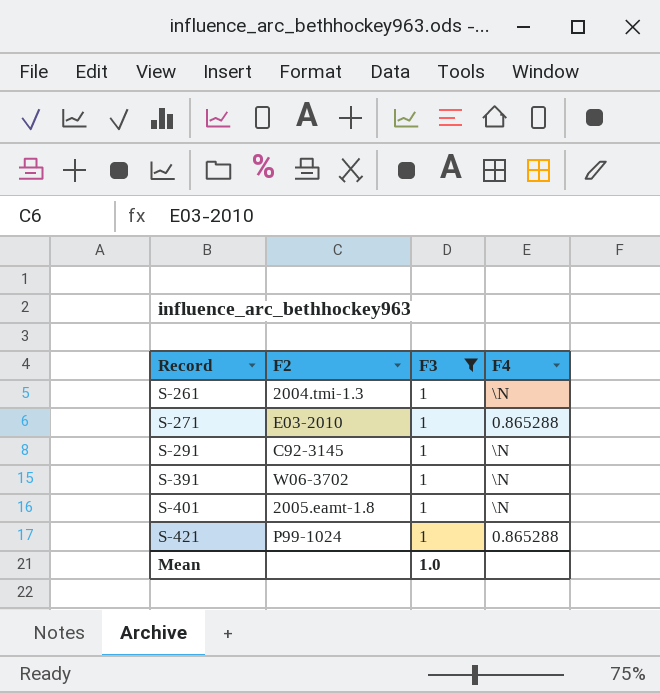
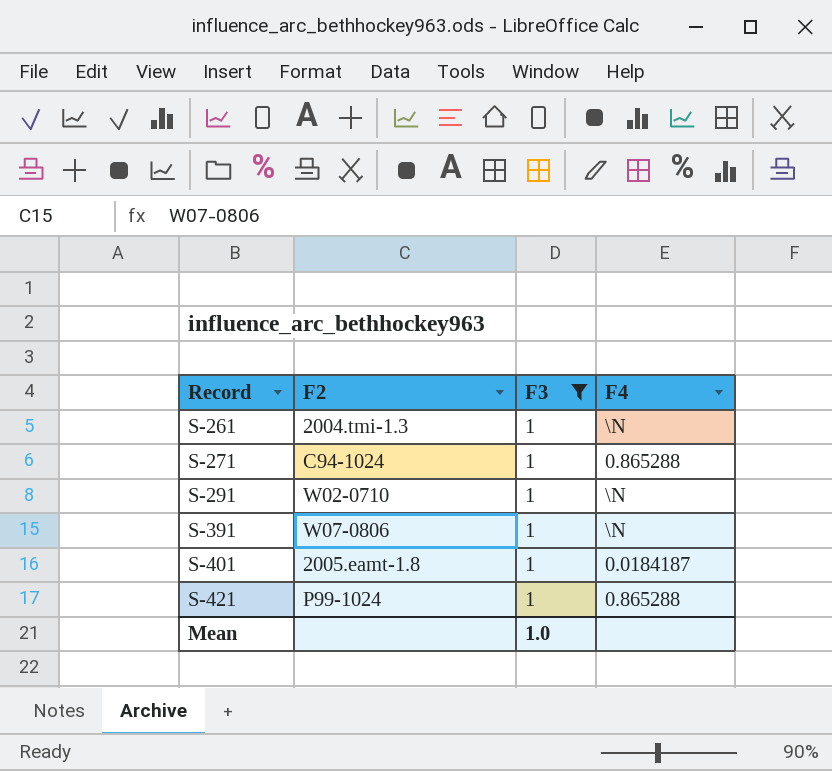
S-271 | F2: E03-2010 -> C94-1024
S-291 | F2: C92-3145 -> W02-0710
S-391 | F2: W06-3702 -> W07-0806
S-401 | F4: \N -> 0.0184187

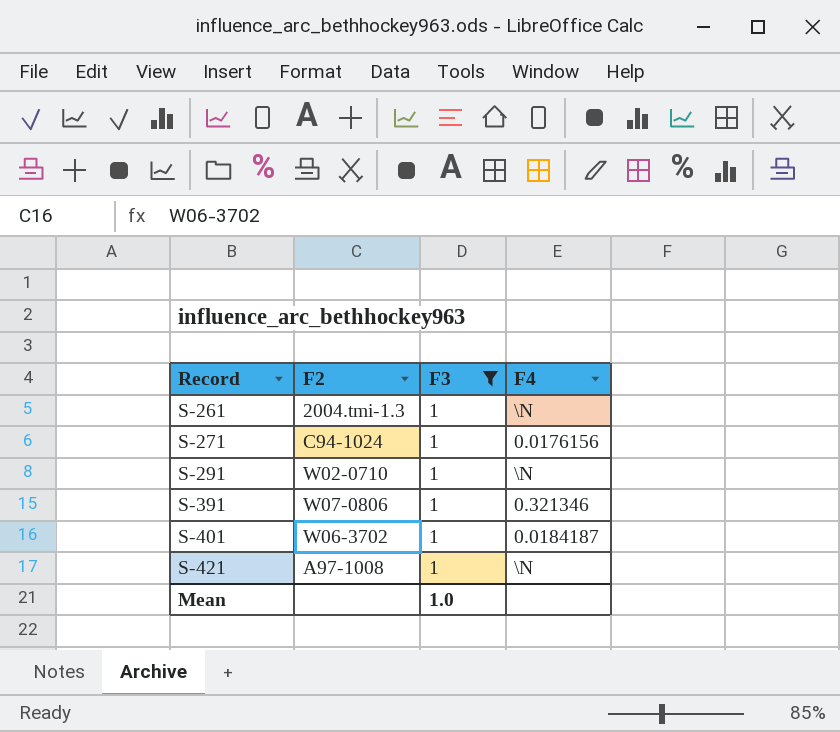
S-271 | F4: 0.865288 -> 0.0176156
S-391 | F4: \N -> 0.321346
S-401 | F2: 2005.eamt-1.8 -> W06-3702
S-421 | F2: P99-1024 -> A97-1008
S-421 | F4: 0.865288 -> \N

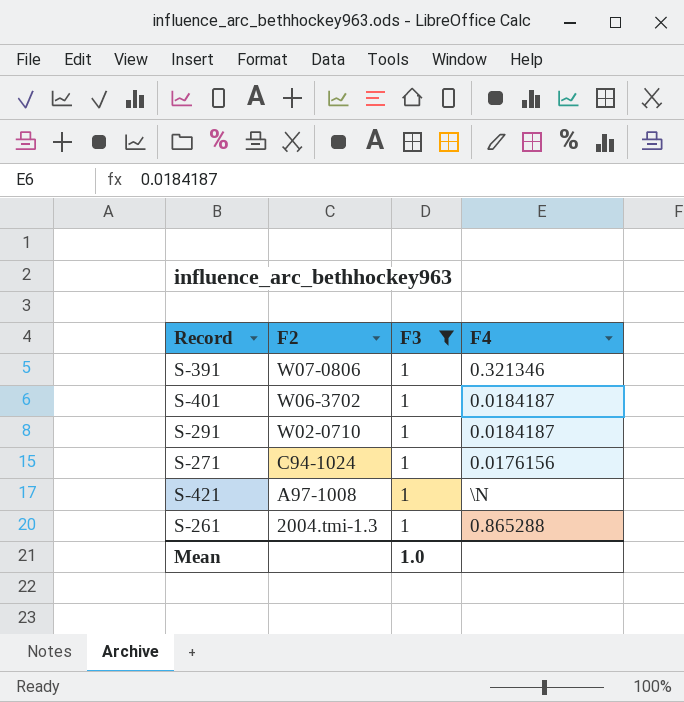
row order: Record ascending -> F2 descending
S-291 | F4: \N -> 0.0184187
S-261 | F4: \N -> 0.865288

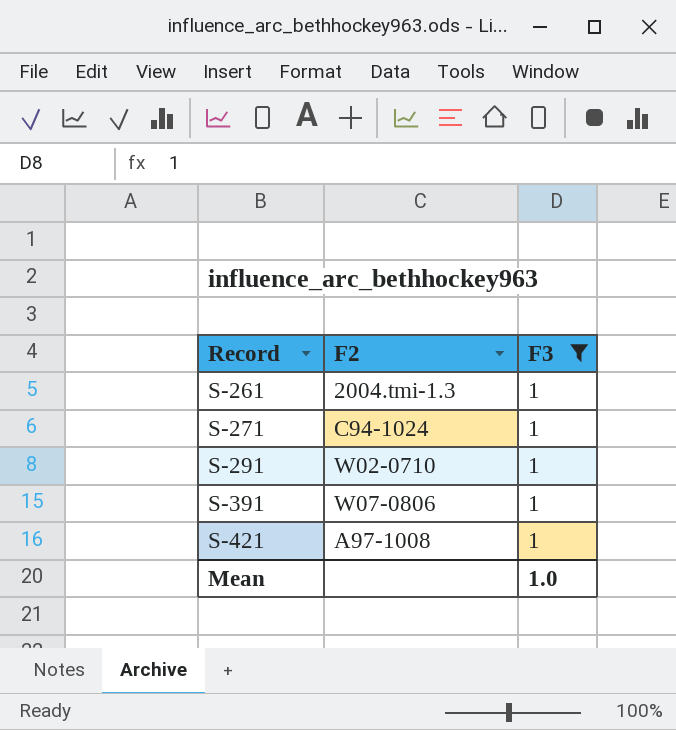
row order: F2 descending -> Record ascending
column F4 | position: 4 -> none
row S-401: W06-3702 | 1 | 0.0184187 -> none

